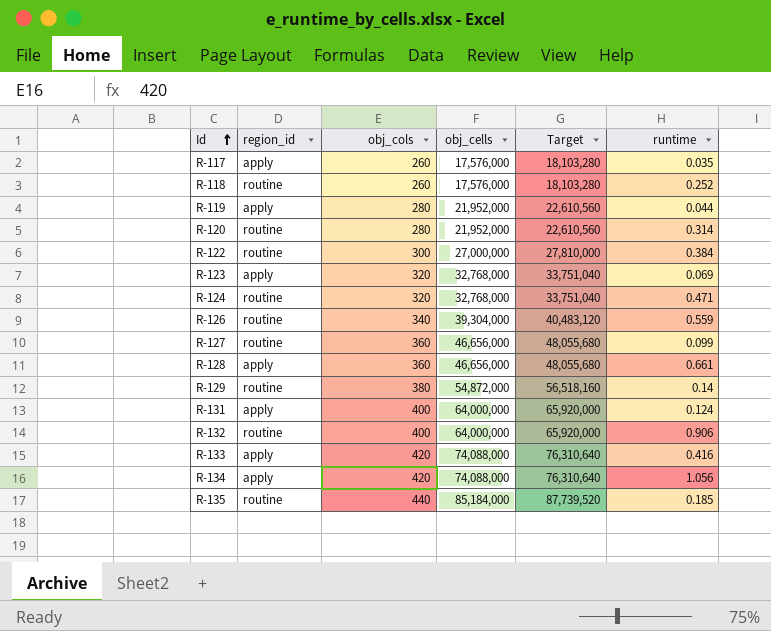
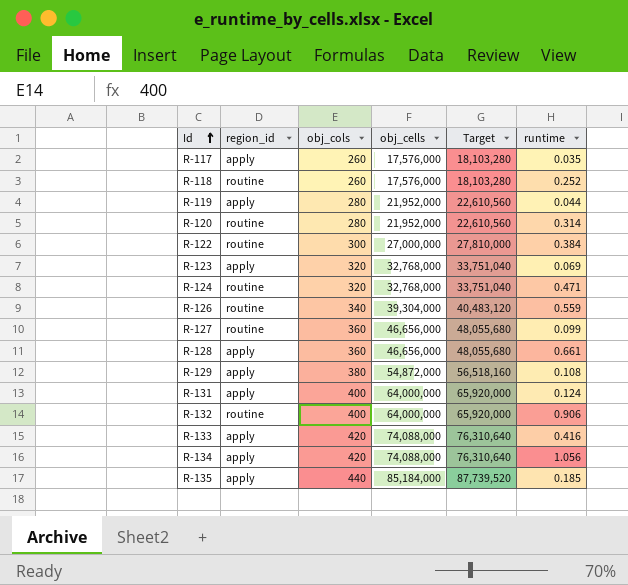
R-129 | region_id: routine -> apply
R-129 | runtime: 0.14 -> 0.108
R-135 | region_id: routine -> apply

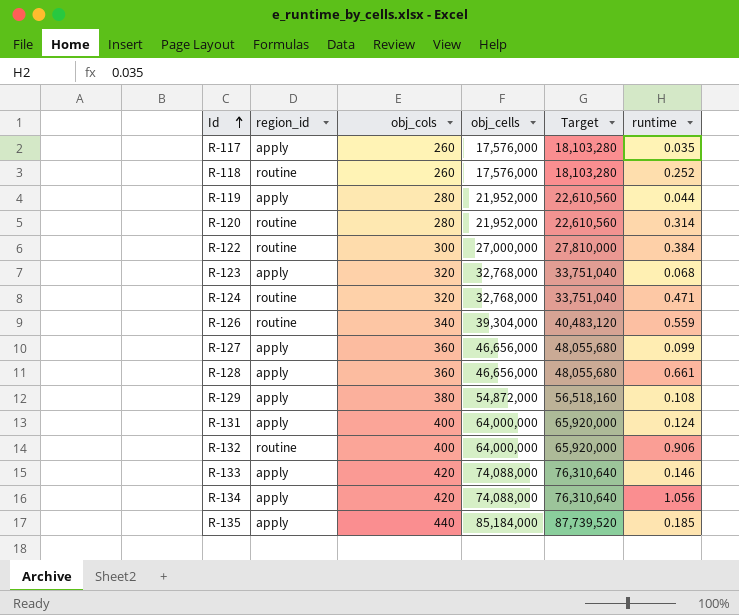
R-123 | runtime: 0.069 -> 0.068
R-127 | region_id: routine -> apply
R-133 | runtime: 0.416 -> 0.146

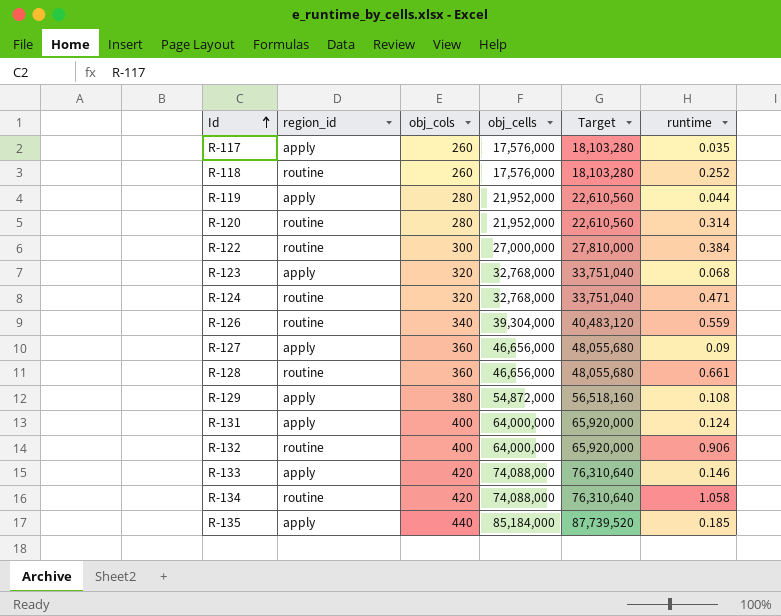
R-127 | runtime: 0.099 -> 0.09
R-128 | region_id: apply -> routine
R-134 | region_id: apply -> routine
R-134 | runtime: 1.056 -> 1.058

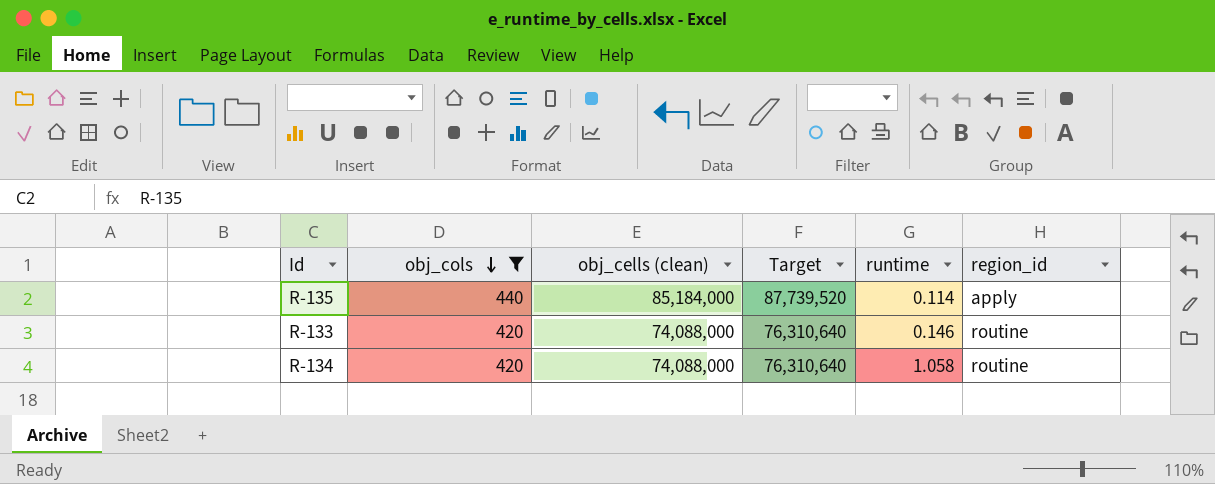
filter: none -> obj_cols >= 420
row order: Id ascending -> obj_cols descending
column name: obj_cells -> obj_cells (clean)
column region_id | position: 2 -> 6
R-135 | runtime: 0.185 -> 0.114
R-133 | region_id: apply -> routine

